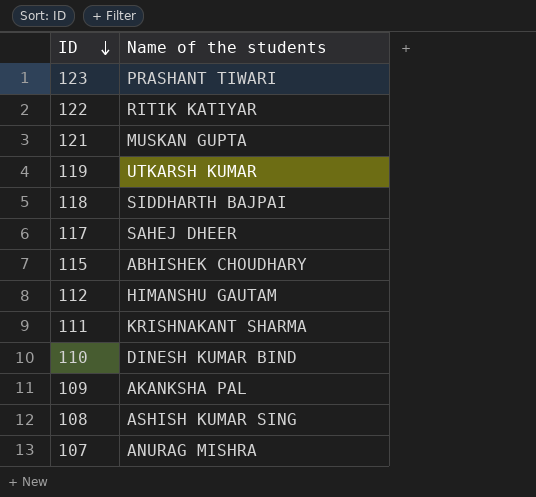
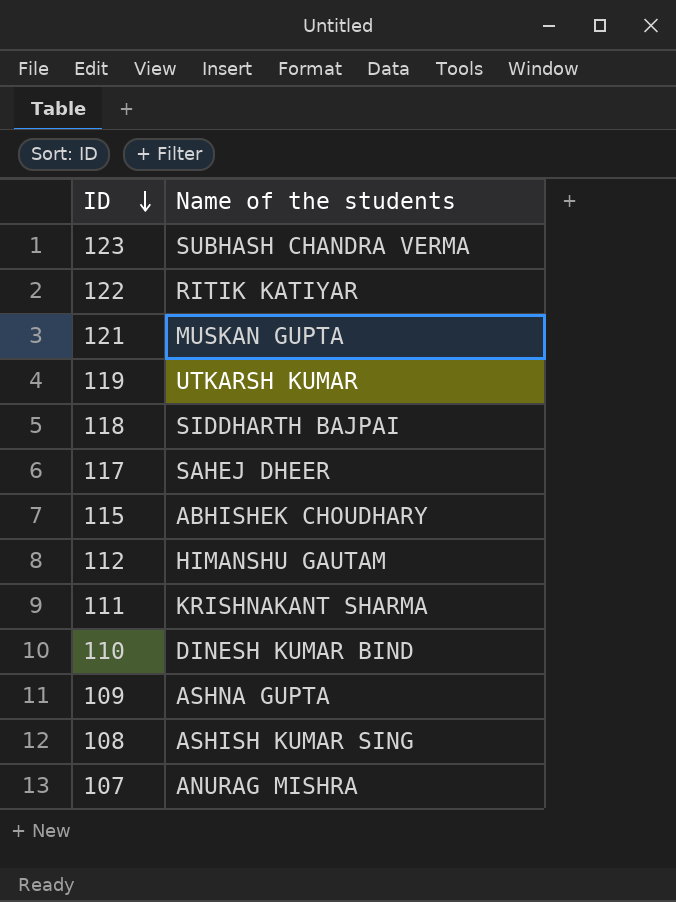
123 | Name of the students: PRASHANT TIWARI -> SUBHASH CHANDRA VERMA
109 | Name of the students: AKANKSHA PAL -> ASHNA GUPTA

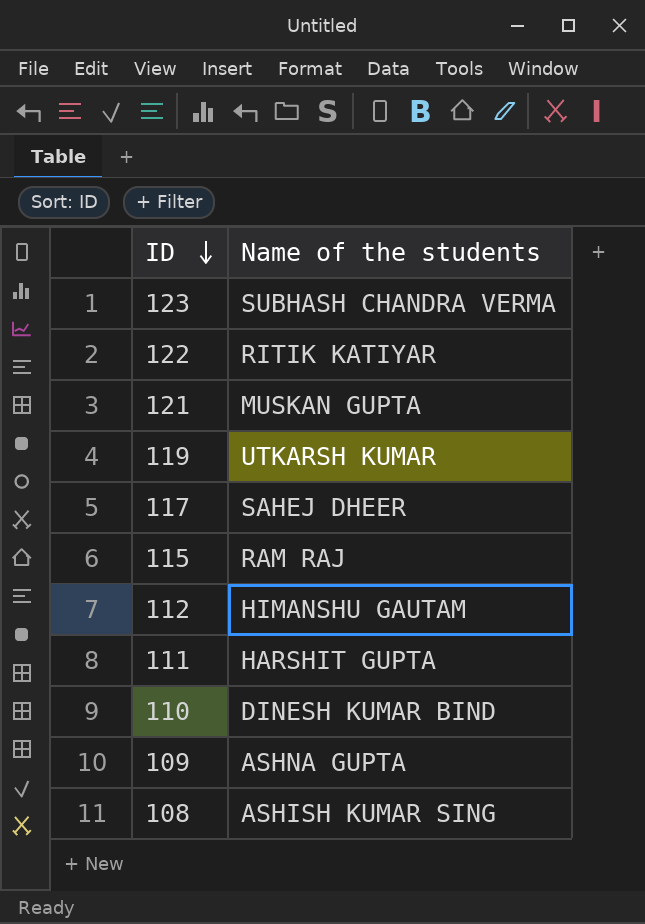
row 118: SIDDHARTH BAJPAI -> none
row 107: ANURAG MISHRA -> none
115 | Name of the students: ABHISHEK CHOUDHARY -> RAM RAJ
111 | Name of the students: KRISHNAKANT SHARMA -> HARSHIT GUPTA

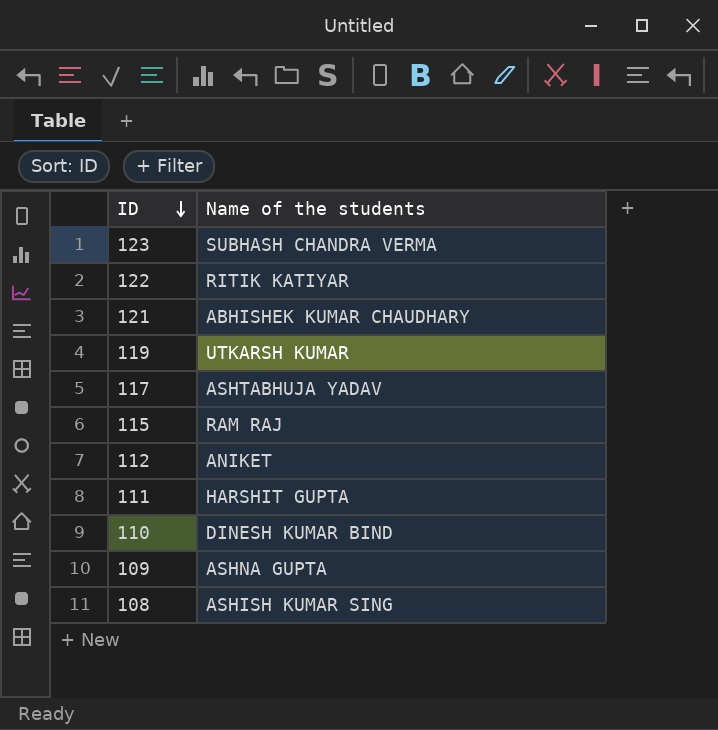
121 | Name of the students: MUSKAN GUPTA -> ABHISHEK KUMAR CHAUDHARY
117 | Name of the students: SAHEJ DHEER -> ASHTABHUJA YADAV
112 | Name of the students: HIMANSHU GAUTAM -> ANIKET

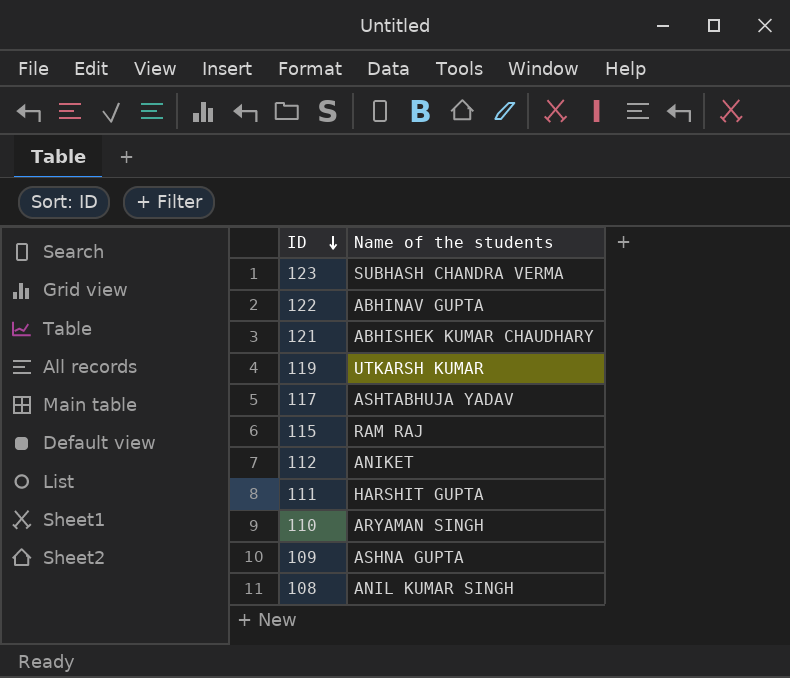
122 | Name of the students: RITIK KATIYAR -> ABHINAV GUPTA
110 | Name of the students: DINESH KUMAR BIND -> ARYAMAN SINGH
108 | Name of the students: ASHISH KUMAR SING -> ANIL KUMAR SINGH

